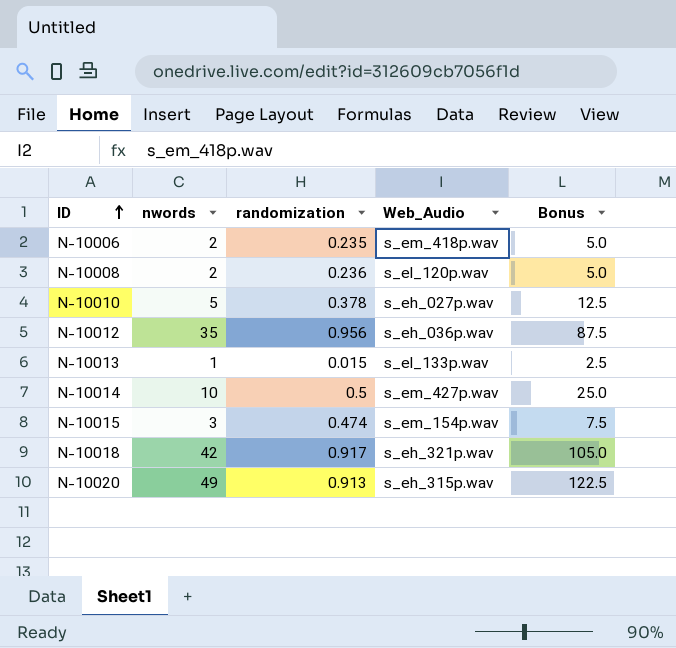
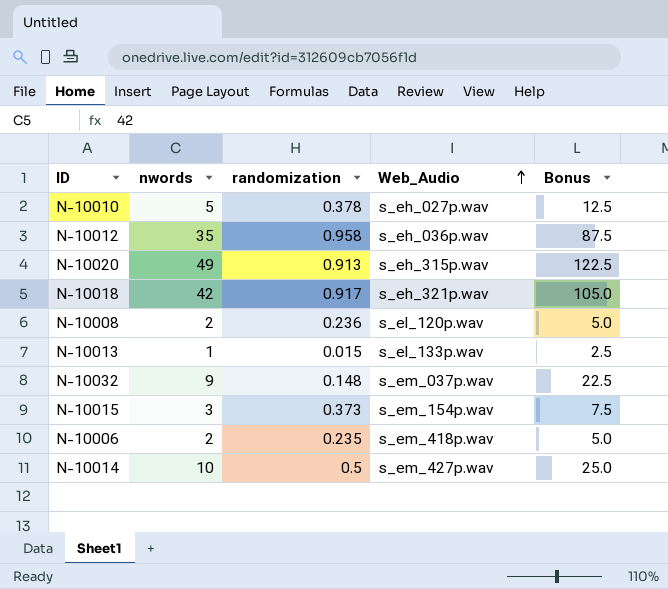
row order: ID ascending -> Web_Audio ascending
N-10012 | randomization: 0.956 -> 0.958
row N-10032: none -> 9 | 0.148 | s_em_037p.wav | 22.5
N-10015 | randomization: 0.474 -> 0.373

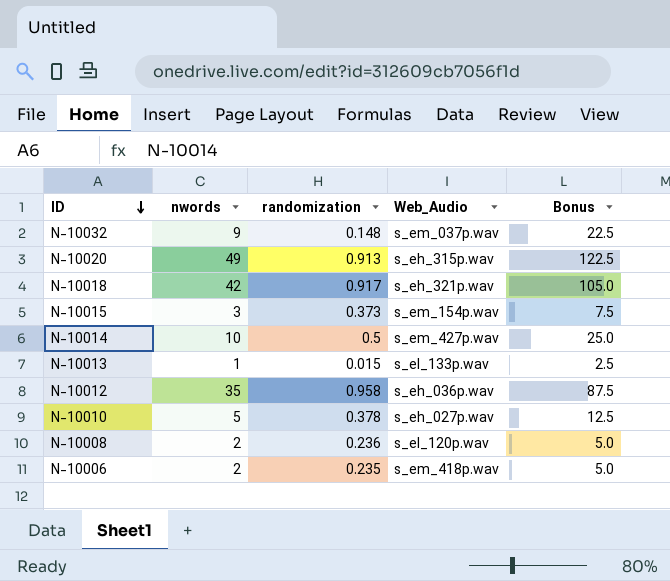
row order: Web_Audio ascending -> ID descending

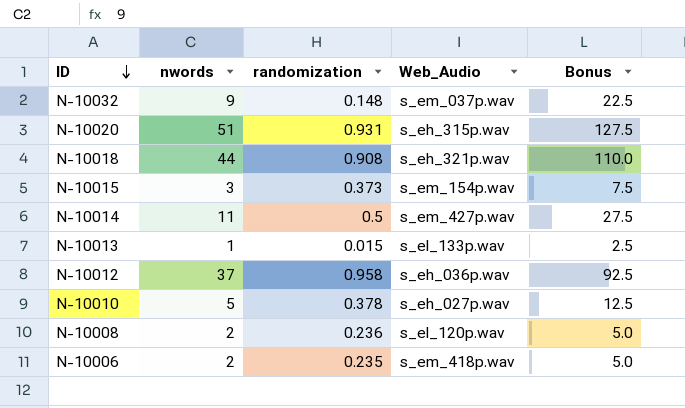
N-10020 | nwords: 49 -> 51
N-10020 | randomization: 0.913 -> 0.931
N-10020 | Bonus: 122.5 -> 127.5
N-10018 | nwords: 42 -> 44
N-10018 | randomization: 0.917 -> 0.908
N-10018 | Bonus: 105.0 -> 110.0
N-10014 | nwords: 10 -> 11
N-10014 | Bonus: 25.0 -> 27.5
N-10012 | nwords: 35 -> 37
N-10012 | Bonus: 87.5 -> 92.5

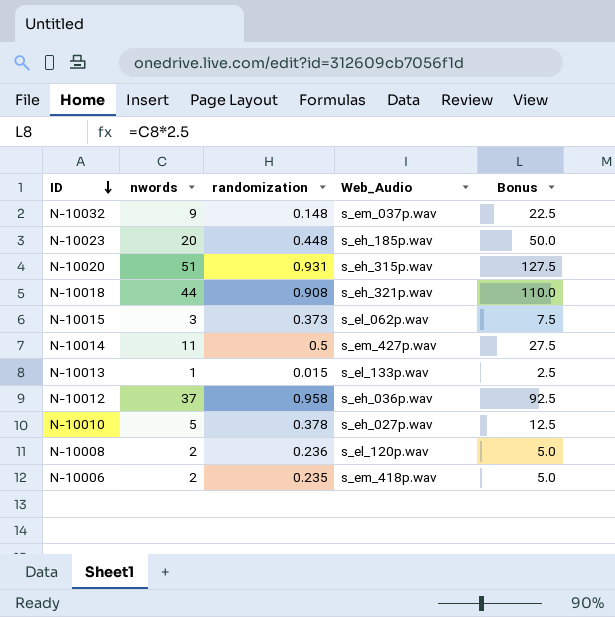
row N-10023: none -> 20 | 0.448 | s_eh_185p.wav | 50.0
N-10015 | Web_Audio: s_em_154p.wav -> s_el_062p.wav

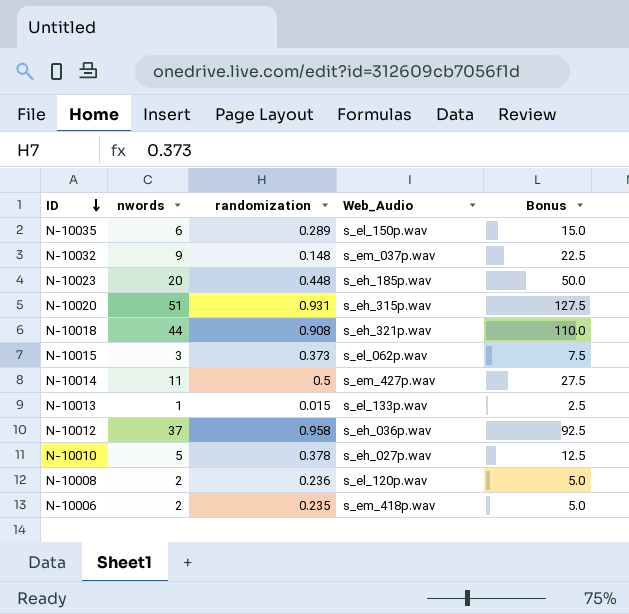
row N-10035: none -> 6 | 0.289 | s_el_150p.wav | 15.0

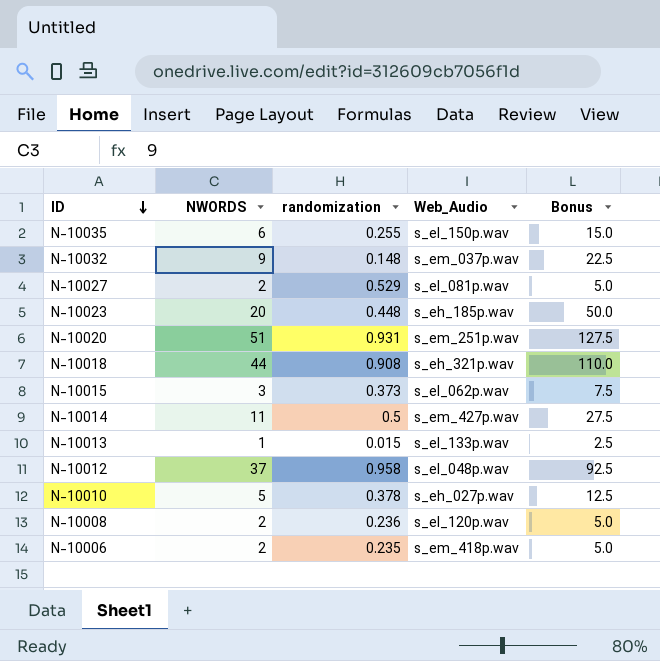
column name: nwords -> NWORDS
N-10035 | randomization: 0.289 -> 0.255
row N-10027: none -> 2 | 0.529 | s_el_081p.wav | 5.0
N-10020 | Web_Audio: s_eh_315p.wav -> s_em_251p.wav
N-10012 | Web_Audio: s_eh_036p.wav -> s_el_048p.wav

